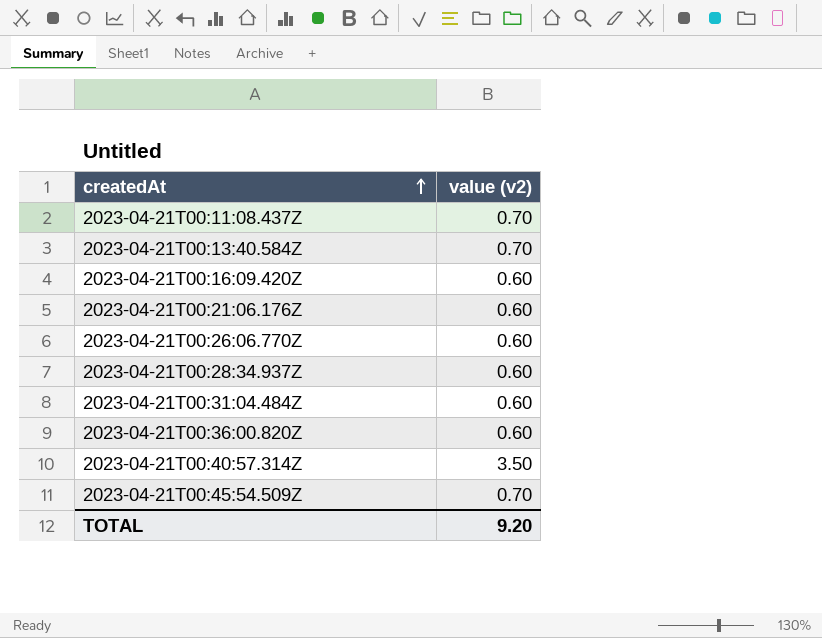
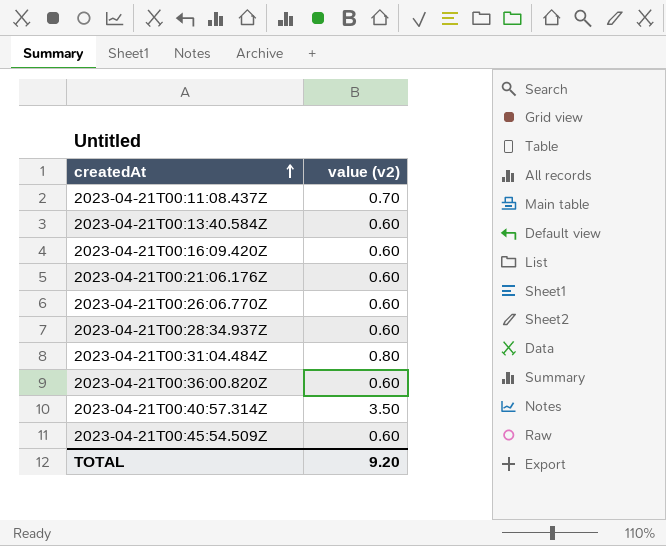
2023-04-21T00:13:40.584Z | value (v2): 0.70 -> 0.60
2023-04-21T00:31:04.484Z | value (v2): 0.60 -> 0.80
2023-04-21T00:45:54.509Z | value (v2): 0.70 -> 0.60

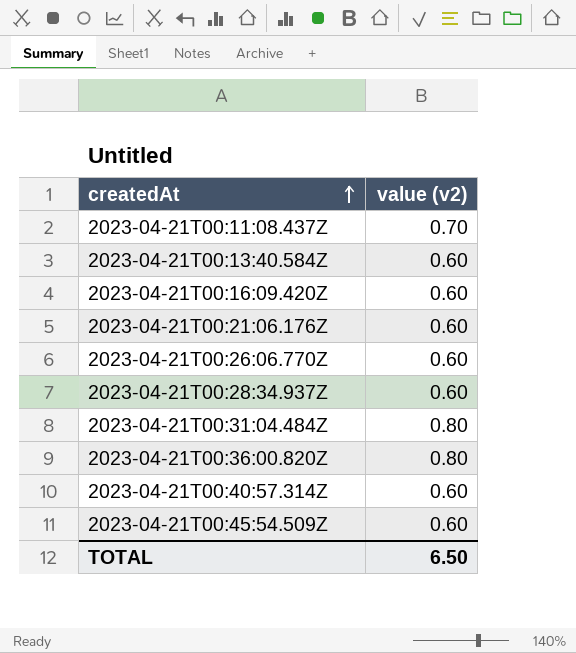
2023-04-21T00:36:00.820Z | value (v2): 0.60 -> 0.80
2023-04-21T00:40:57.314Z | value (v2): 3.50 -> 0.60
TOTAL | value (v2): 9.20 -> 6.50

